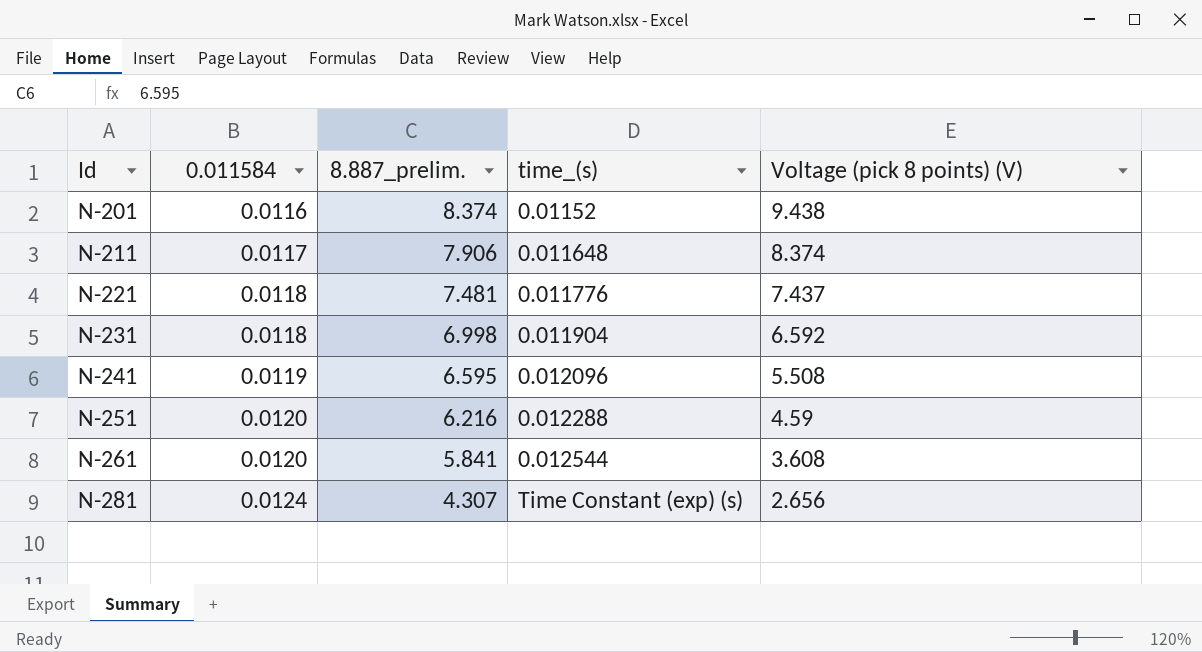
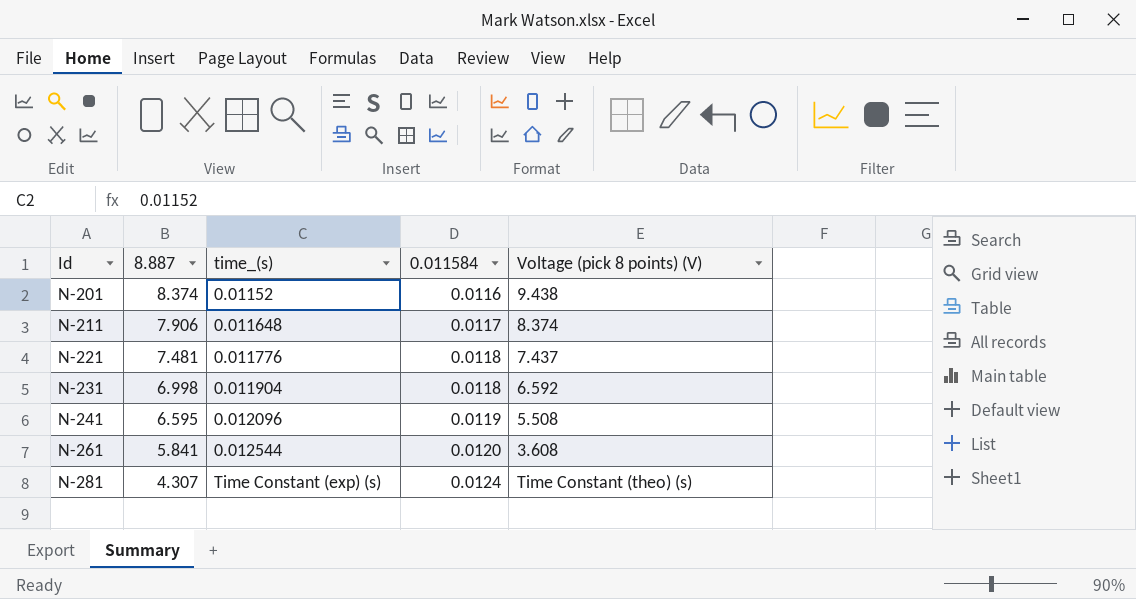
column name: 8.887_prelim. -> 8.887
column 0.011584 | position: 2 -> 4
row N-251: 0.0120 | 6.216 | 0.012288 | 4.59 -> none
N-281 | Voltage (pick 8 points) (V): 2.656 -> Time Constant (theo) (s)

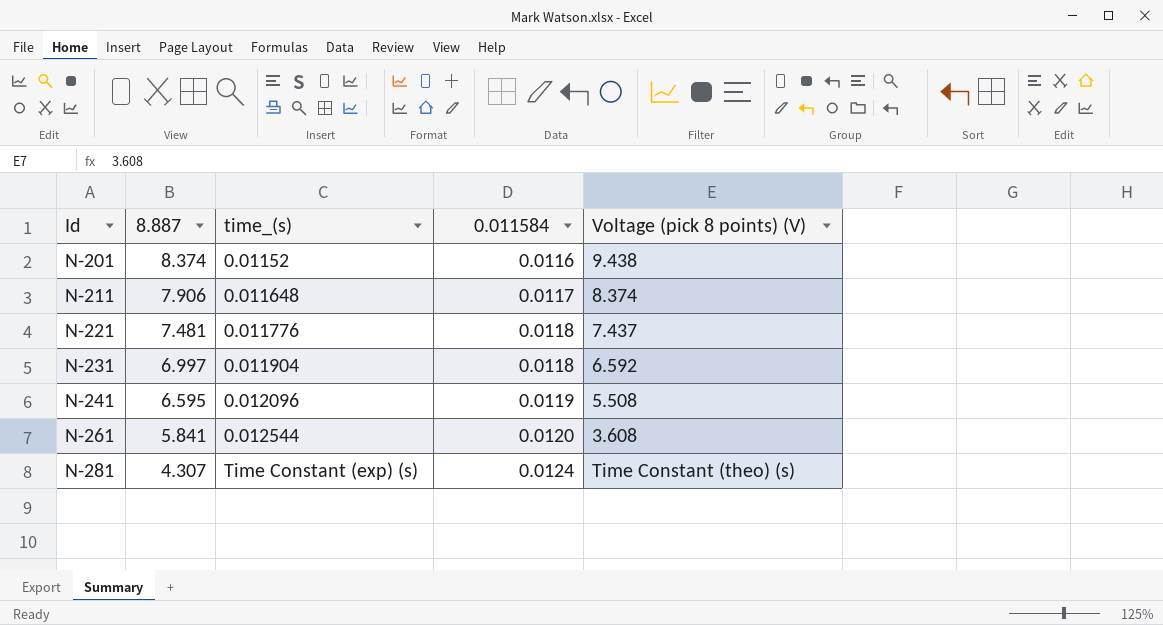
N-231 | 8.887: 6.998 -> 6.997

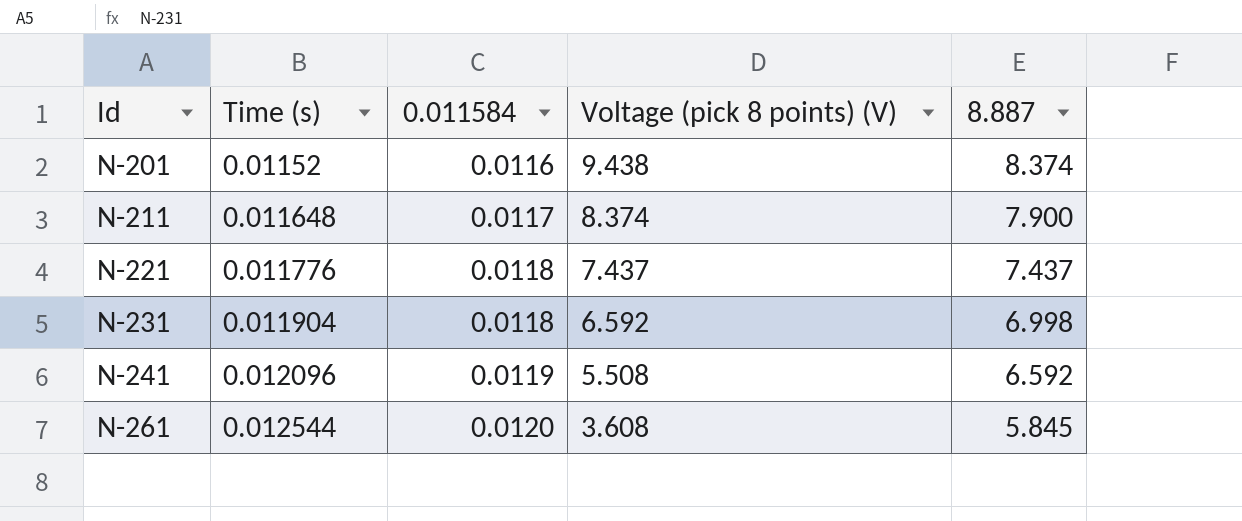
column name: time_(s) -> Time (s)
column 8.887 | position: 2 -> 5
row N-281: 4.307 | Time Constant (exp) (s) | 0.0124 | Time Constant (theo) (s) -> none
N-211 | 8.887: 7.906 -> 7.900
N-221 | 8.887: 7.481 -> 7.437
N-231 | 8.887: 6.997 -> 6.998
N-241 | 8.887: 6.595 -> 6.592
N-261 | 8.887: 5.841 -> 5.845

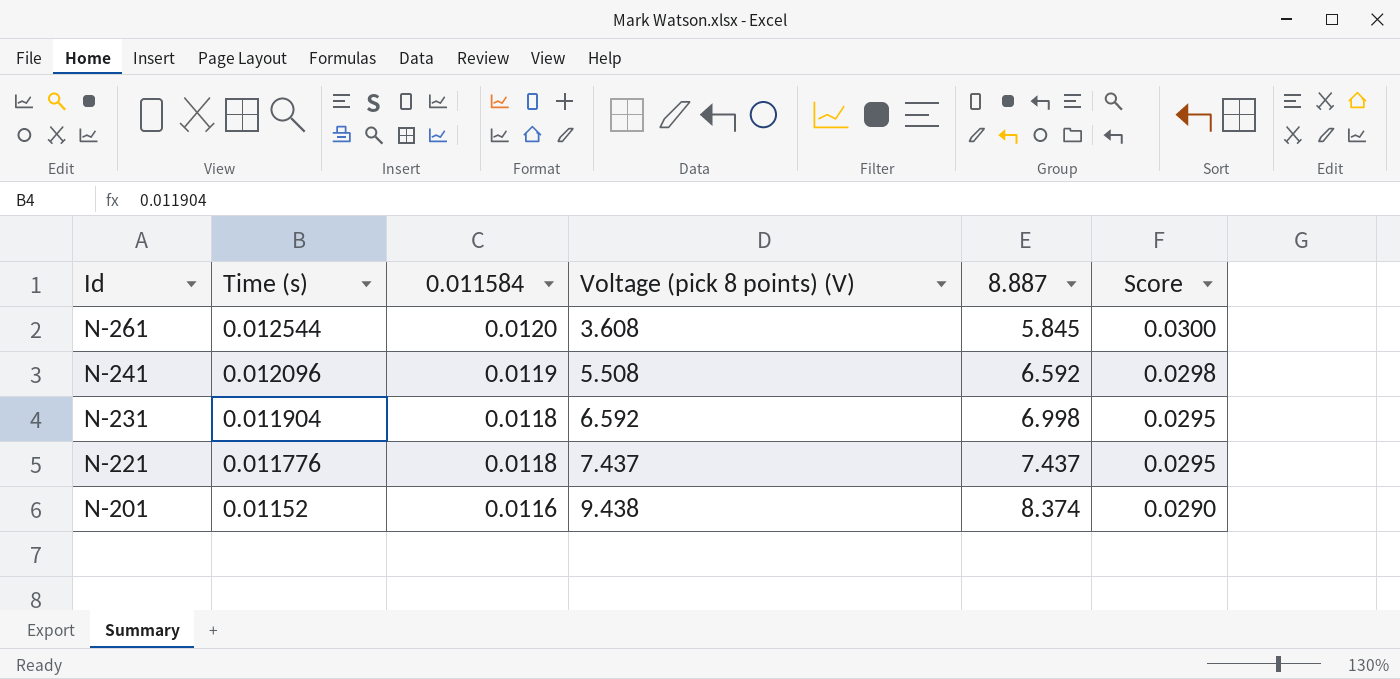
row order: Id ascending -> Id descending
column Score | formula: none -> [0.011584] * 2.5
row N-211: 0.011648 | 0.0117 | 8.374 | 7.900 -> none

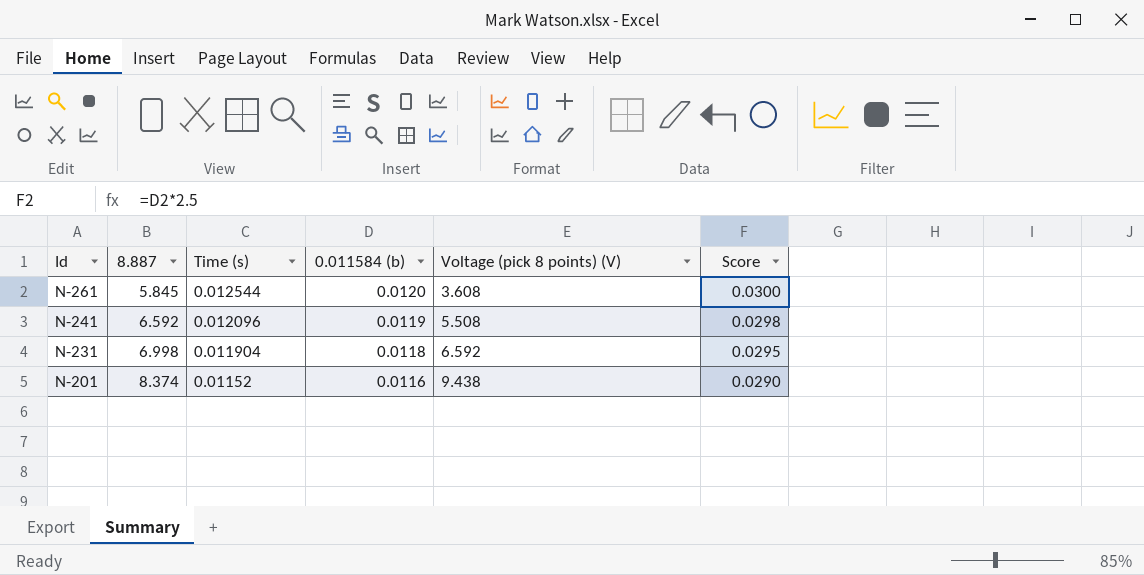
column 8.887 | position: 5 -> 2
column name: 0.011584 -> 0.011584 (b)
row N-221: 0.011776 | 0.0118 | 7.437 | 7.437 | 0.0295 -> none

